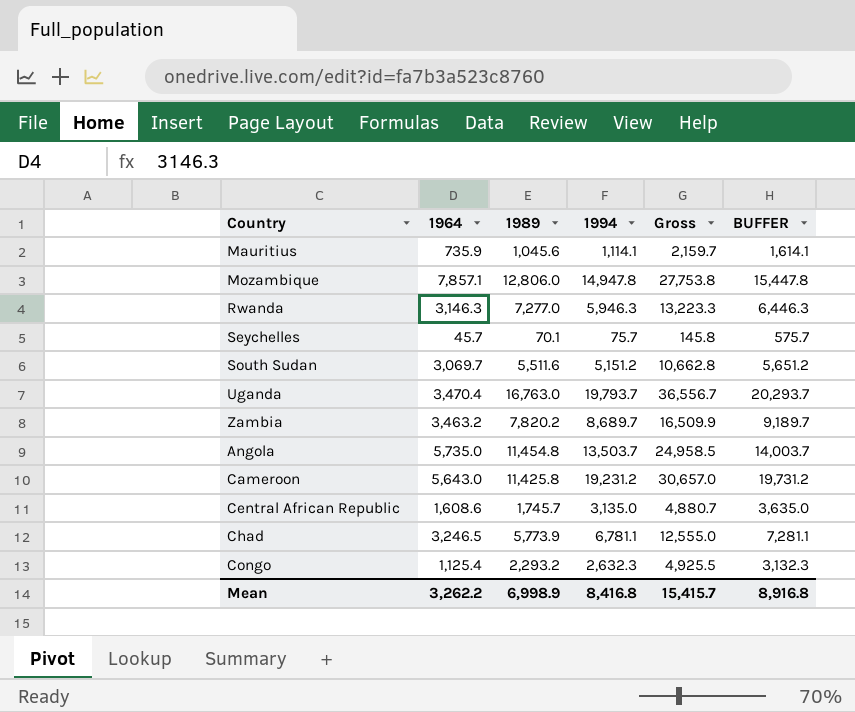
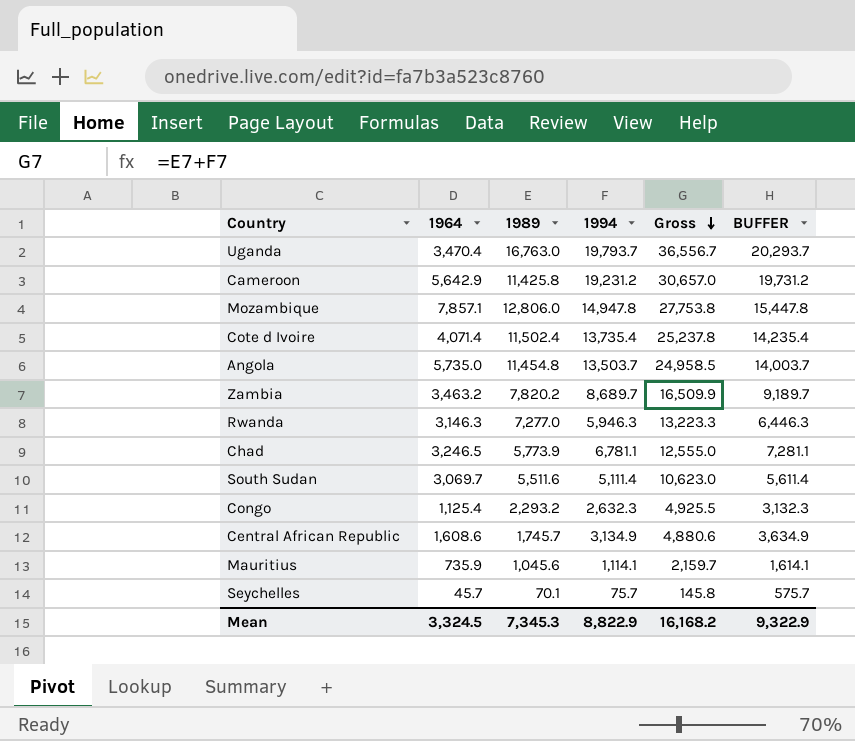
row order: none -> Gross descending
Cameroon | 1964: 5,643.0 -> 5,642.9
row Cote d Ivoire: none -> 4,071.4 | 11,502.4 | 13,735.4 | 25,237.8 | 14,235.4
South Sudan | 1994: 5,151.2 -> 5,111.4
South Sudan | Gross: 10,662.8 -> 10,623.0
South Sudan | BUFFER: 5,651.2 -> 5,611.4
Central African Republic | 1994: 3,135.0 -> 3,134.9
Central African Republic | Gross: 4,880.7 -> 4,880.6
Central African Republic | BUFFER: 3,635.0 -> 3,634.9
Mean | 1964: 3,262.2 -> 3,324.5
Mean | 1989: 6,998.9 -> 7,345.3
Mean | 1994: 8,416.8 -> 8,822.9
Mean | Gross: 15,415.7 -> 16,168.2
Mean | BUFFER: 8,916.8 -> 9,322.9

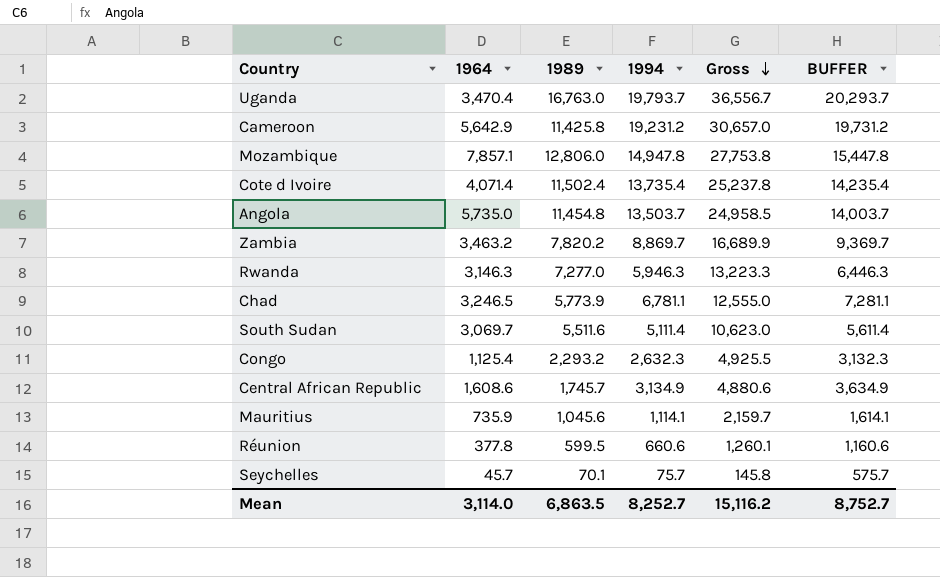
Zambia | 1994: 8,689.7 -> 8,869.7
Zambia | Gross: 16,509.9 -> 16,689.9
Zambia | BUFFER: 9,189.7 -> 9,369.7
row Réunion: none -> 377.8 | 599.5 | 660.6 | 1,260.1 | 1,160.6
Mean | 1964: 3,324.5 -> 3,114.0
Mean | 1989: 7,345.3 -> 6,863.5
Mean | 1994: 8,822.9 -> 8,252.7
Mean | Gross: 16,168.2 -> 15,116.2
Mean | BUFFER: 9,322.9 -> 8,752.7

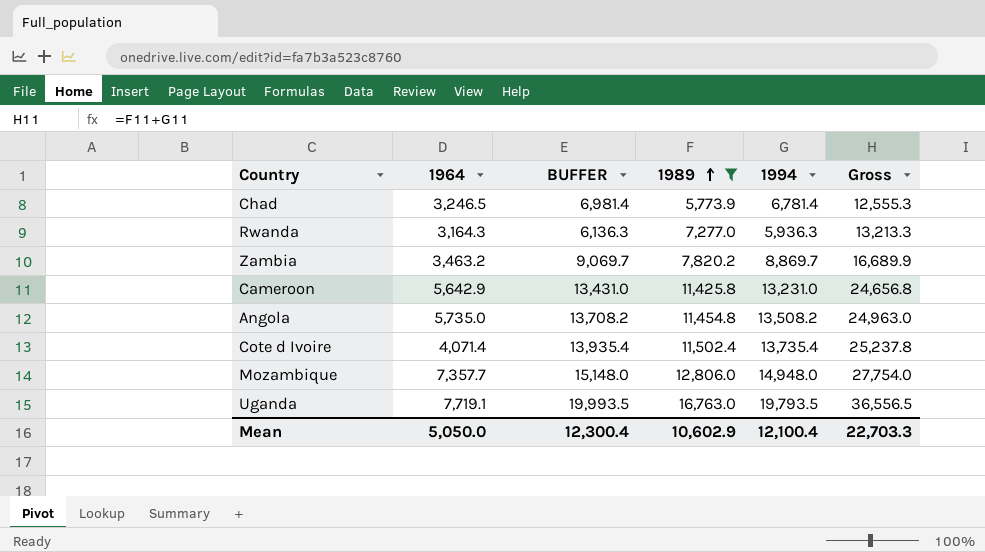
filter: none -> 1989 >= 5,773.9
row order: Gross descending -> 1989 ascending
column BUFFER | formula: [1994] + 500 -> [1994] + 200
column BUFFER | position: 6 -> 3
Chad | 1994: 6,781.1 -> 6,781.4
Chad | Gross: 12,555.0 -> 12,555.3
Rwanda | 1964: 3,146.3 -> 3,164.3
Rwanda | 1994: 5,946.3 -> 5,936.3
Rwanda | Gross: 13,223.3 -> 13,213.3
Cameroon | 1994: 19,231.2 -> 13,231.0
Cameroon | Gross: 30,657.0 -> 24,656.8
Angola | 1994: 13,503.7 -> 13,508.2
Angola | Gross: 24,958.5 -> 24,963.0
Mozambique | 1964: 7,857.1 -> 7,357.7
Mozambique | 1994: 14,947.8 -> 14,948.0
Mozambique | Gross: 27,753.8 -> 27,754.0
Uganda | 1964: 3,470.4 -> 7,719.1
Uganda | 1994: 19,793.7 -> 19,793.5
Uganda | Gross: 36,556.7 -> 36,556.5
Mean | 1964: 3,114.0 -> 5,050.0
Mean | BUFFER: 8,752.7 -> 12,300.4
Mean | 1989: 6,863.5 -> 10,602.9
Mean | 1994: 8,252.7 -> 12,100.4
Mean | Gross: 15,116.2 -> 22,703.3

